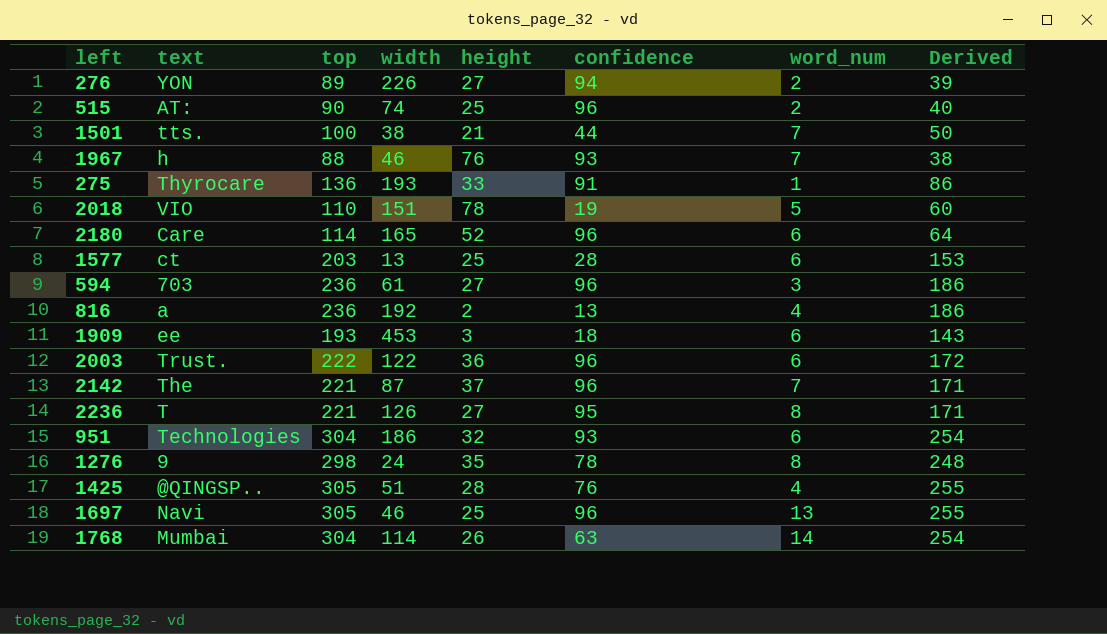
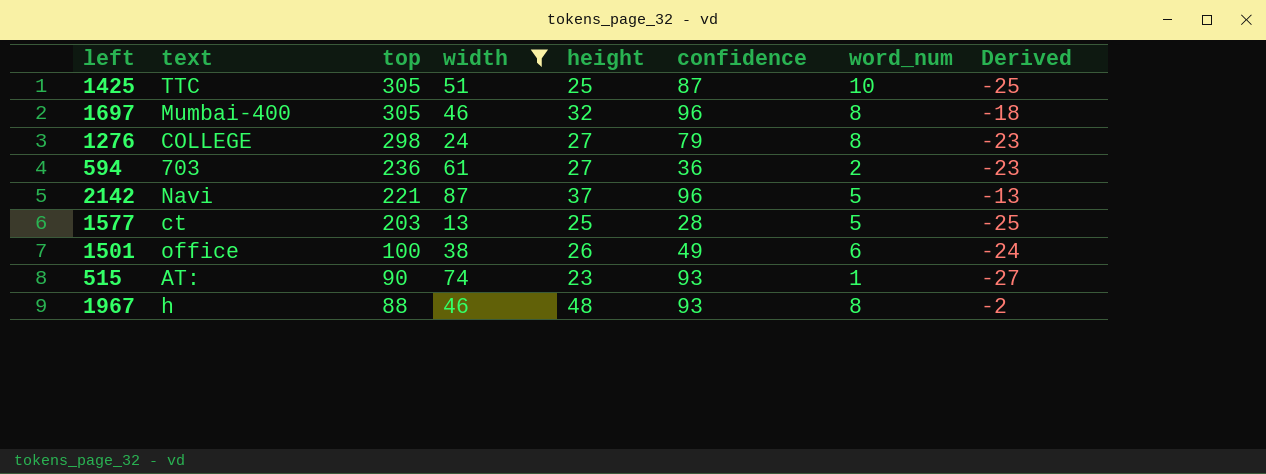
filter: none -> width <= 87
row order: none -> top descending
column Derived | formula: [top] - 50 -> [height] - 50
1425 | text: @QINGSP.. -> TTC
1425 | height: 28 -> 25
1425 | confidence: 76 -> 87
1425 | word_num: 4 -> 10
1697 | text: Navi -> Mumbai-400
1697 | height: 25 -> 32
1697 | word_num: 13 -> 8
1276 | text: 9 -> COLLEGE
1276 | height: 35 -> 27
1276 | confidence: 78 -> 79
594 | confidence: 96 -> 36
594 | word_num: 3 -> 2
2142 | text: The -> Navi
2142 | word_num: 7 -> 5
1577 | word_num: 6 -> 5
1501 | text: tts. -> office
1501 | height: 21 -> 26
1501 | confidence: 44 -> 49
1501 | word_num: 7 -> 6
515 | height: 25 -> 23
515 | confidence: 96 -> 93
515 | word_num: 2 -> 1
1967 | height: 76 -> 48
1967 | word_num: 7 -> 8

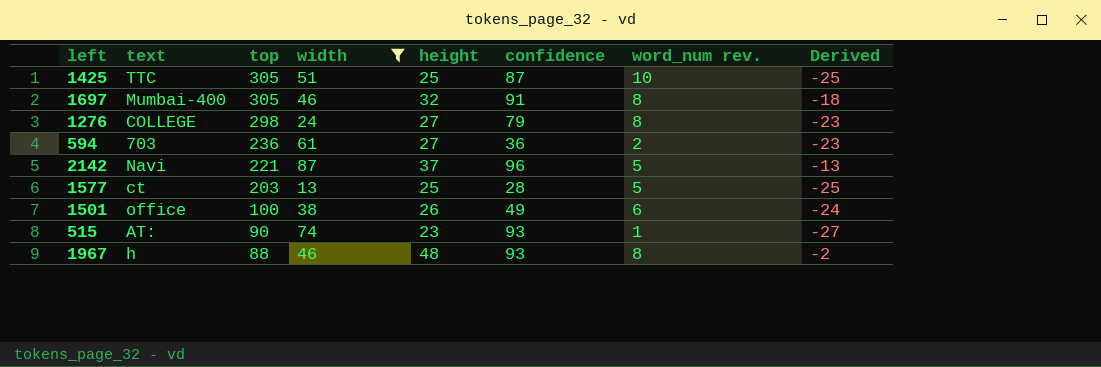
column name: word_num -> word_num rev.
1697 | confidence: 96 -> 91

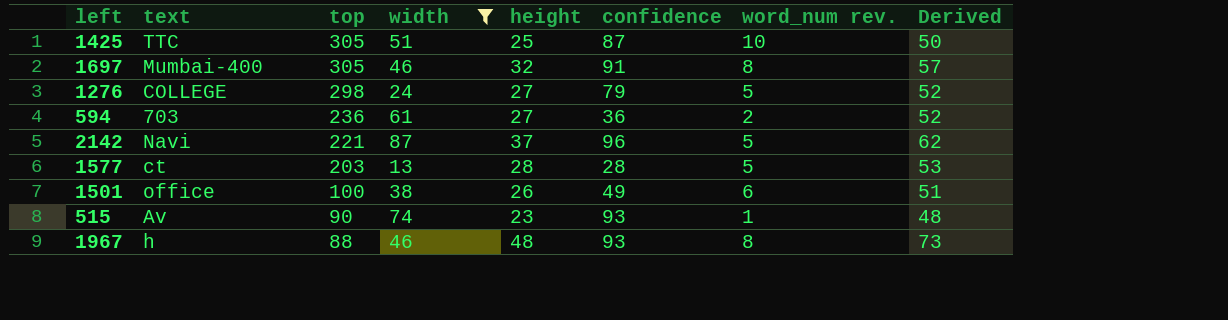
column Derived | formula: [height] - 50 -> [height] + 25
1276 | word_num rev.: 8 -> 5
1577 | height: 25 -> 28
515 | text: AT: -> Av

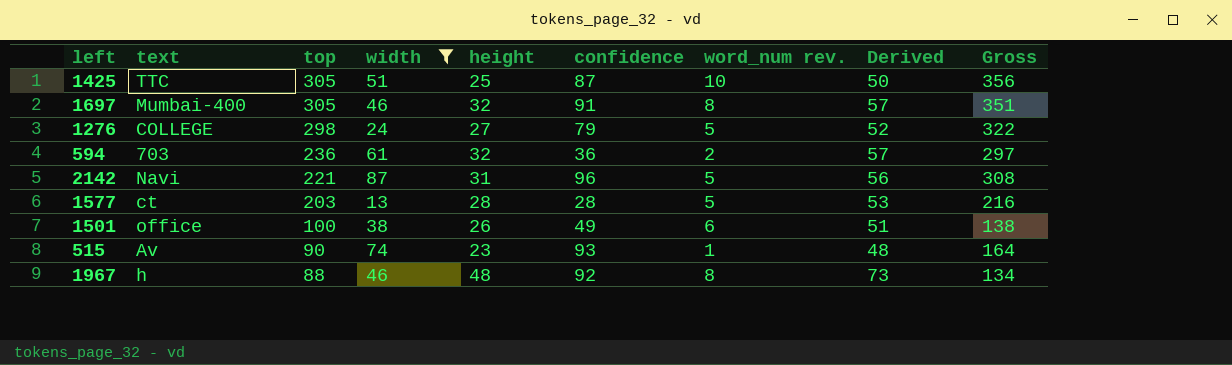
column Gross | formula: none -> [top] + [width]
594 | height: 27 -> 32
594 | Derived: 52 -> 57
2142 | height: 37 -> 31
2142 | Derived: 62 -> 56
1967 | confidence: 93 -> 92

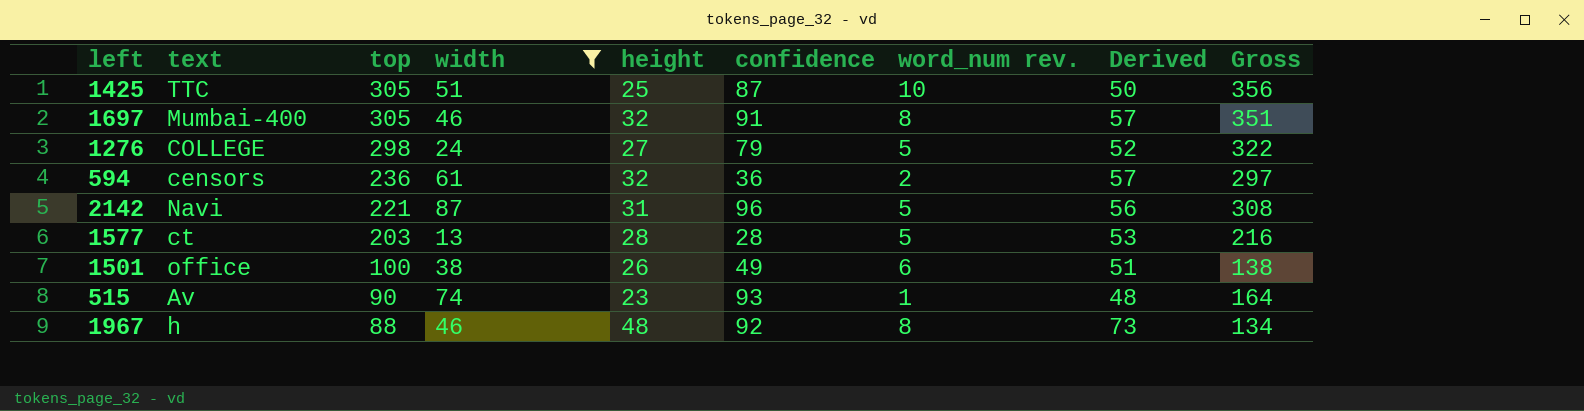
594 | text: 703 -> censors

